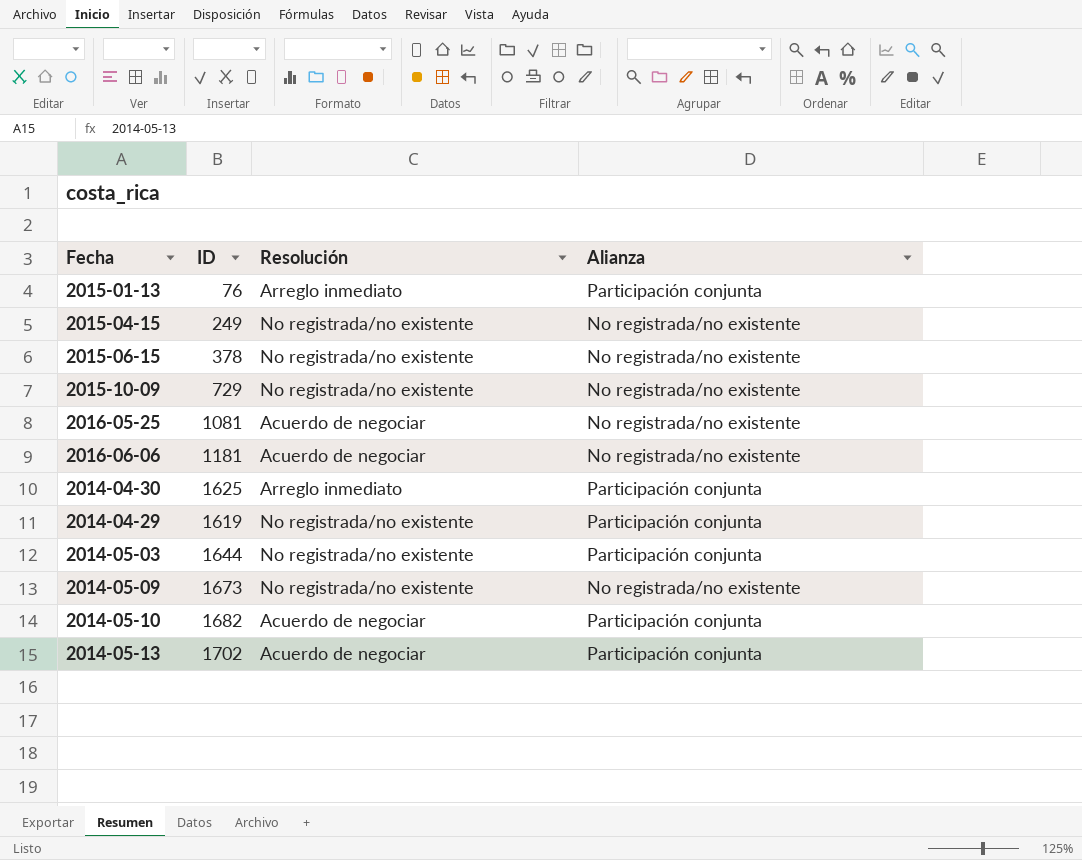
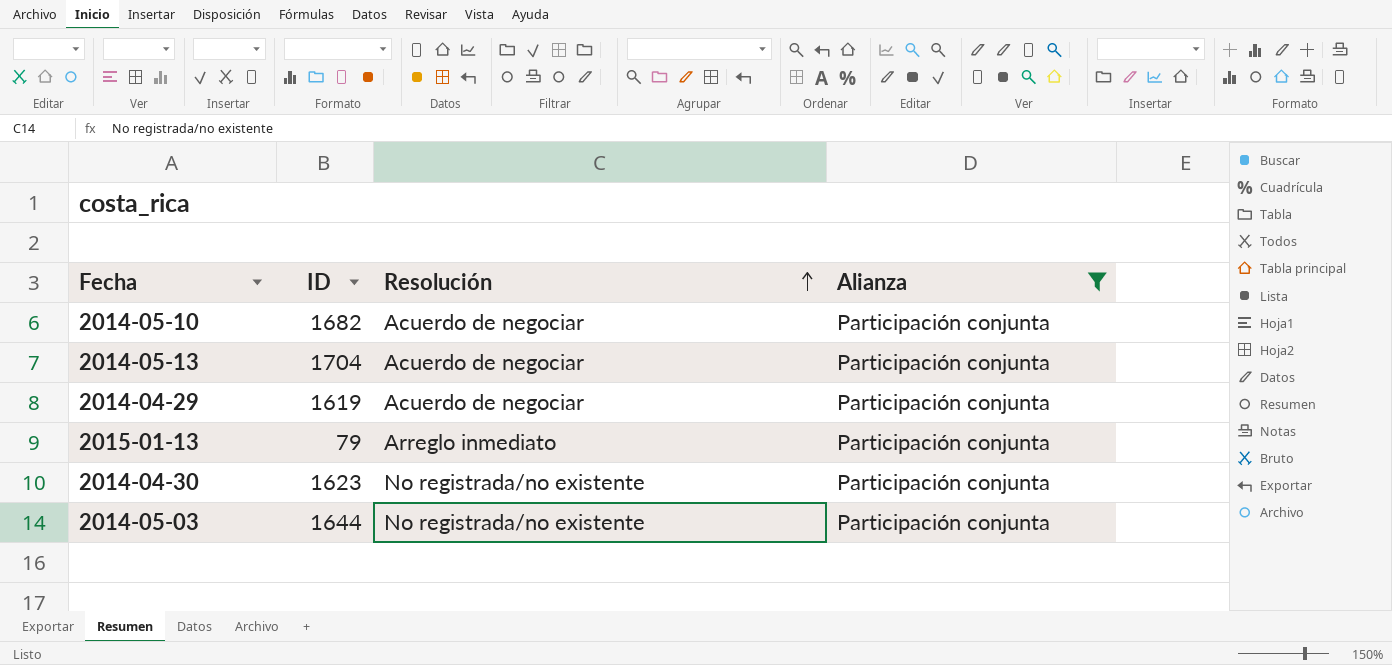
filter: none -> Alianza = Participación conjunta
row order: none -> Resolución ascending
2014-05-13 | ID: 1702 -> 1704
2014-04-29 | Resolución: No registrada/no existente -> Acuerdo de negociar
2015-01-13 | ID: 76 -> 79
2014-04-30 | ID: 1625 -> 1623
2014-04-30 | Resolución: Arreglo inmediato -> No registrada/no existente

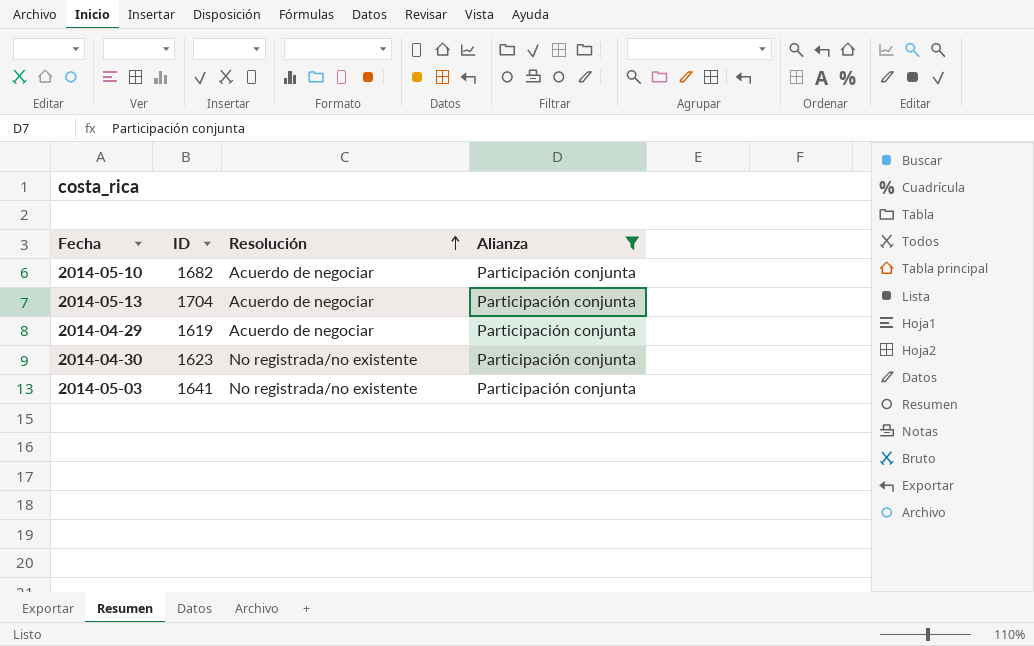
row 2015-01-13: 79 | Arreglo inmediato | Participación conjunta -> none
2014-05-03 | ID: 1644 -> 1641

